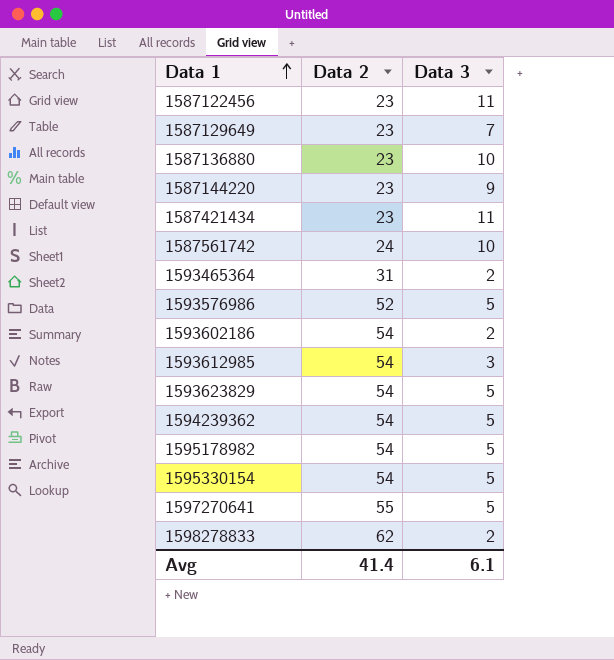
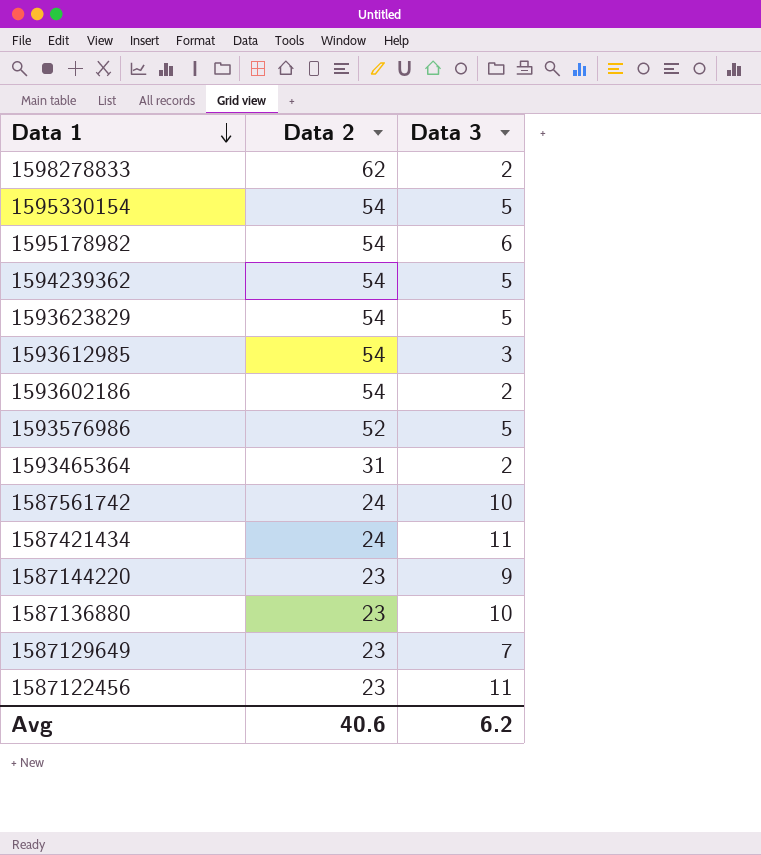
row order: Data 1 ascending -> Data 1 descending
row 1597270641: 55 | 5 -> none
1595178982 | Data 3: 5 -> 6
1587421434 | Data 2: 23 -> 24
Avg | Data 2: 41.4 -> 40.6
Avg | Data 3: 6.1 -> 6.2

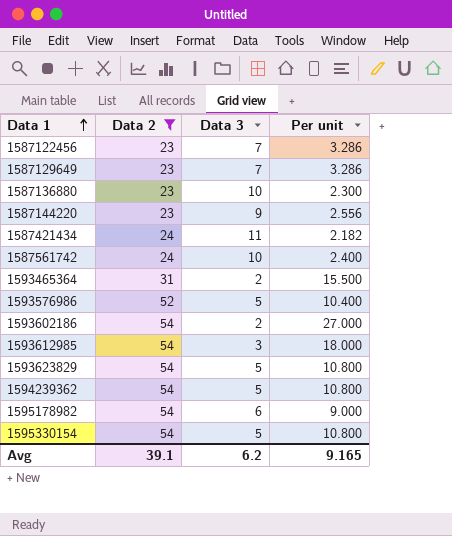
filter: none -> Data 2 != 62
row order: Data 1 descending -> Data 1 ascending
column Per unit | formula: none -> [Data 2] / [Data 3]
1587122456 | Data 3: 11 -> 7
Avg | Data 2: 40.6 -> 39.1

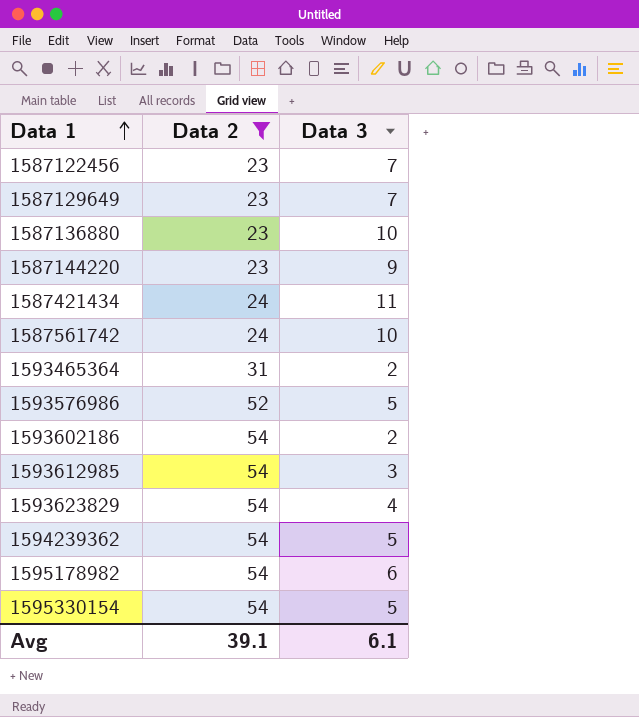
column Per unit | formula: [Data 2] / [Data 3] -> none
1593623829 | Data 3: 5 -> 4
Avg | Data 3: 6.2 -> 6.1

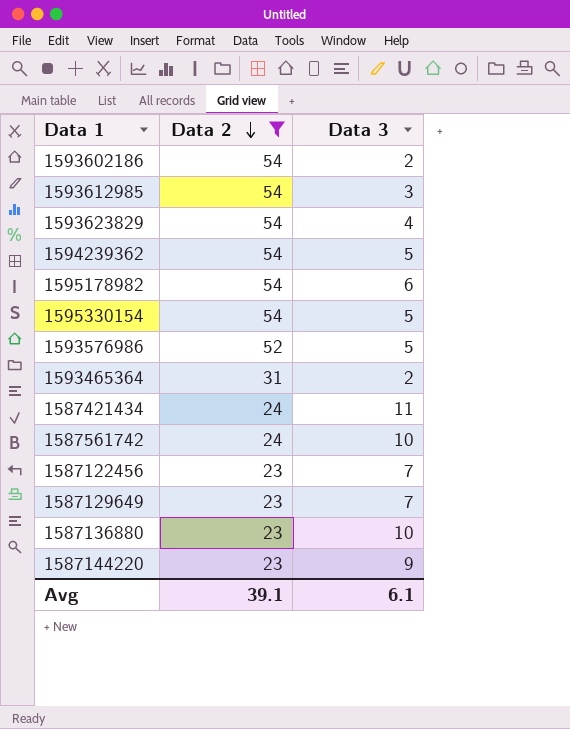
row order: Data 1 ascending -> Data 2 descending

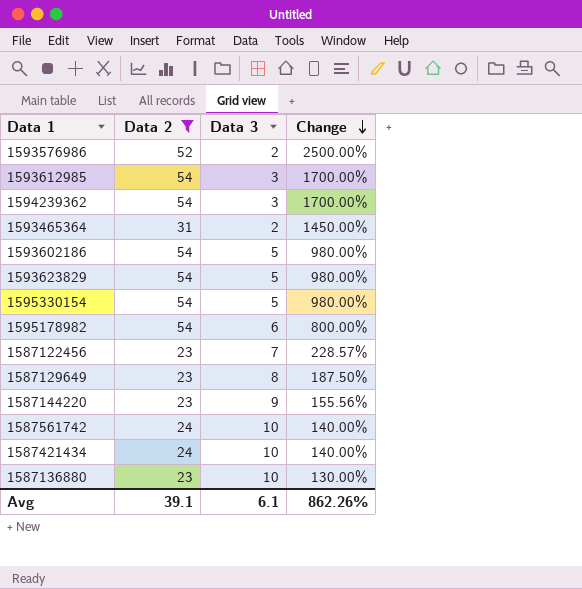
row order: Data 2 descending -> Change descending
column Change | formula: none -> ([Data 2] - [Data 3]) / [Data 3]
1593576986 | Data 3: 5 -> 2
1594239362 | Data 3: 5 -> 3
1593602186 | Data 3: 2 -> 5
1593623829 | Data 3: 4 -> 5
1587129649 | Data 3: 7 -> 8
1587421434 | Data 3: 11 -> 10

